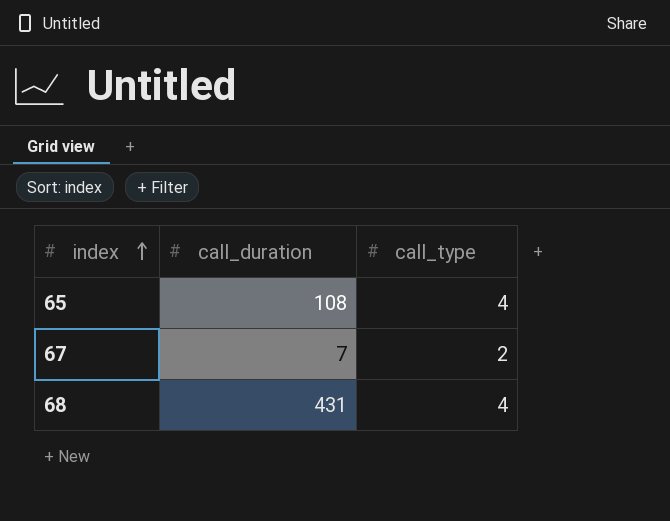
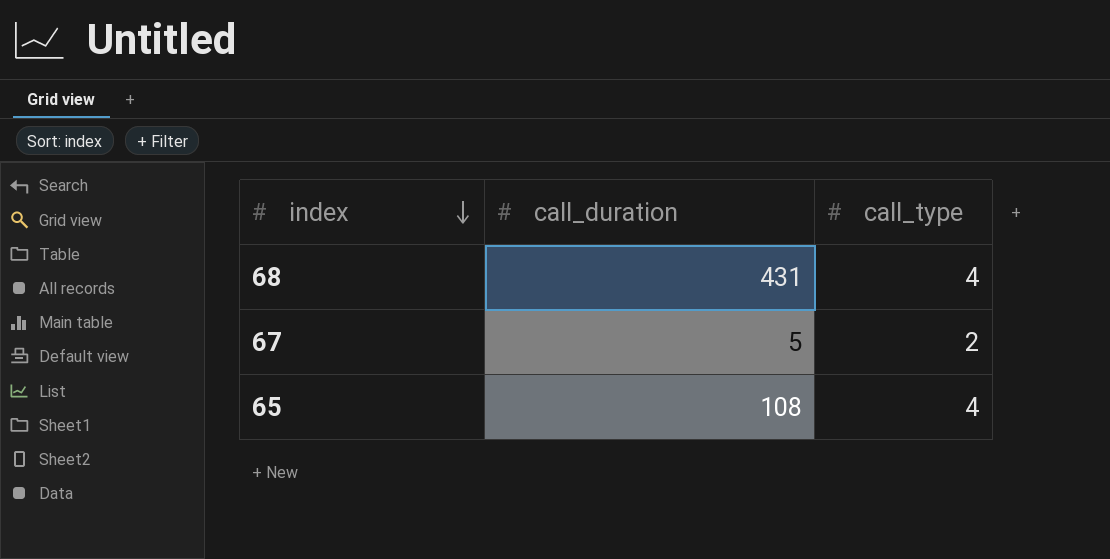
row order: index ascending -> index descending
67 | call_duration: 7 -> 5

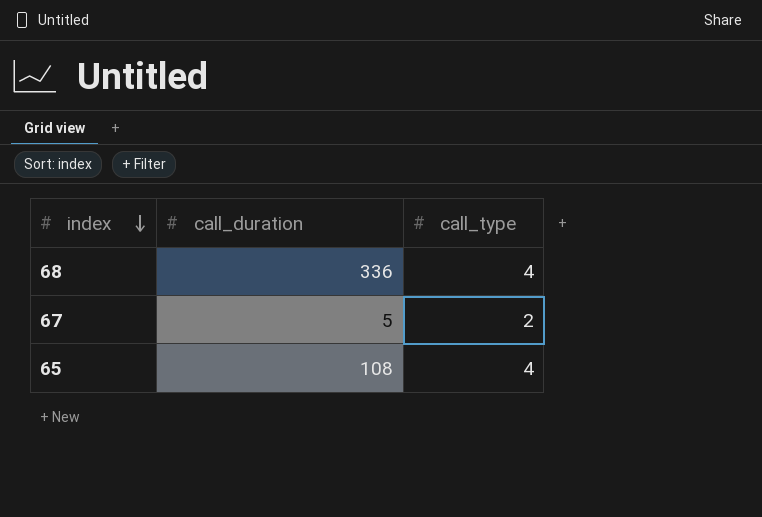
68 | call_duration: 431 -> 336

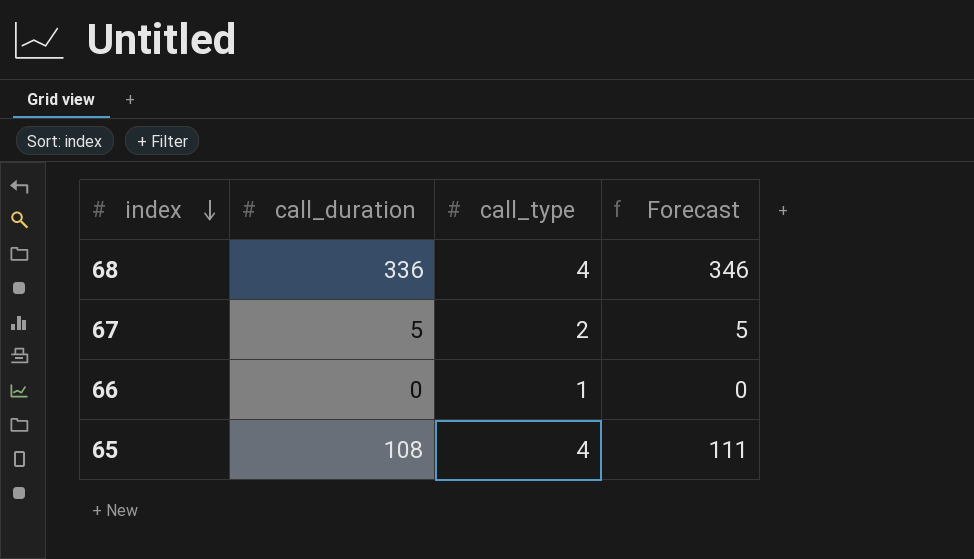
column Forecast | formula: none -> [call_duration] * 1.03
row 66: none -> 0 | 1 | 0

